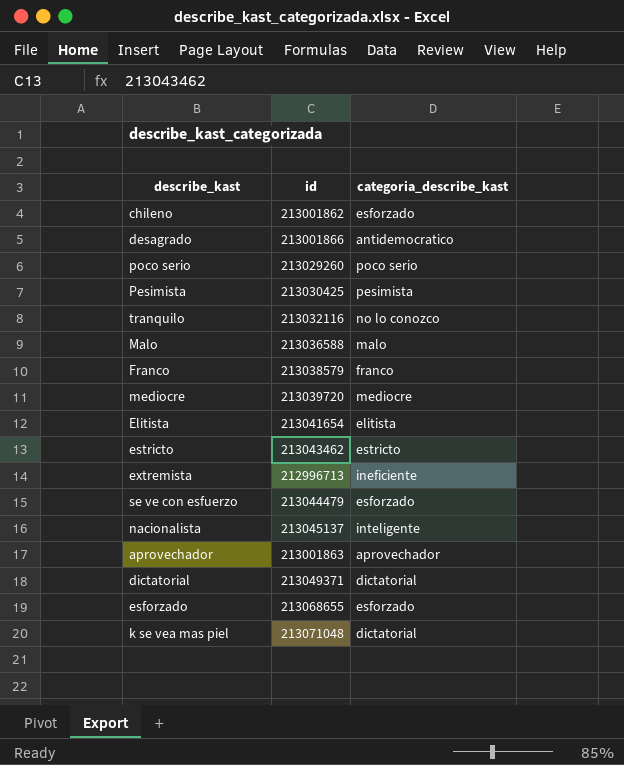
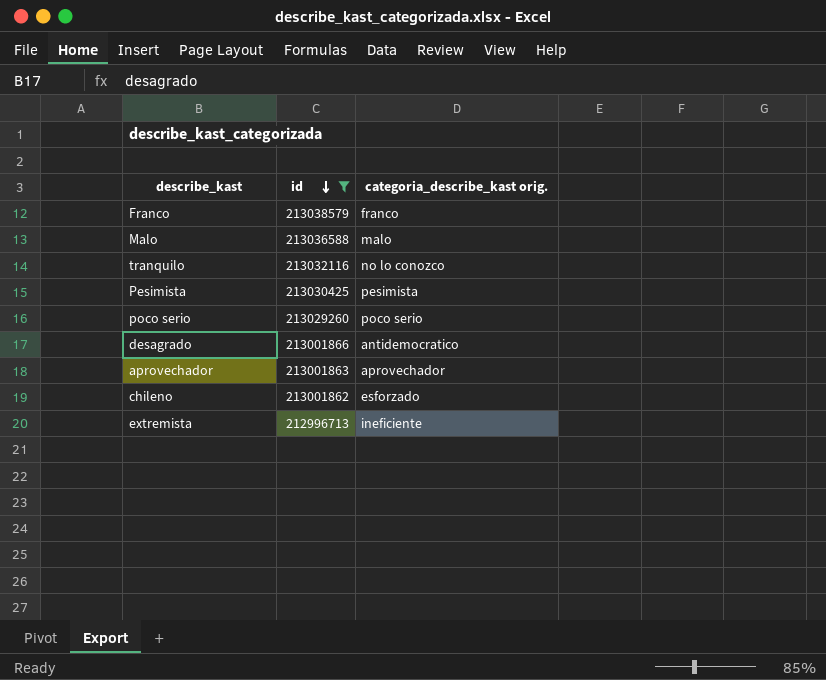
filter: none -> id <= 213038579
row order: none -> id descending
column name: categoria_describe_kast -> categoria_describe_kast orig.

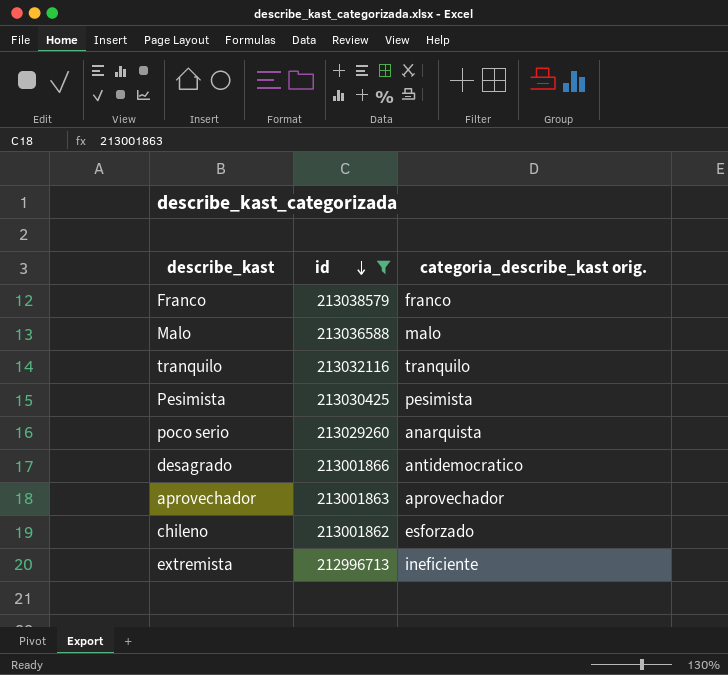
tranquilo | categoria_describe_kast orig.: no lo conozco -> tranquilo
poco serio | categoria_describe_kast orig.: poco serio -> anarquista

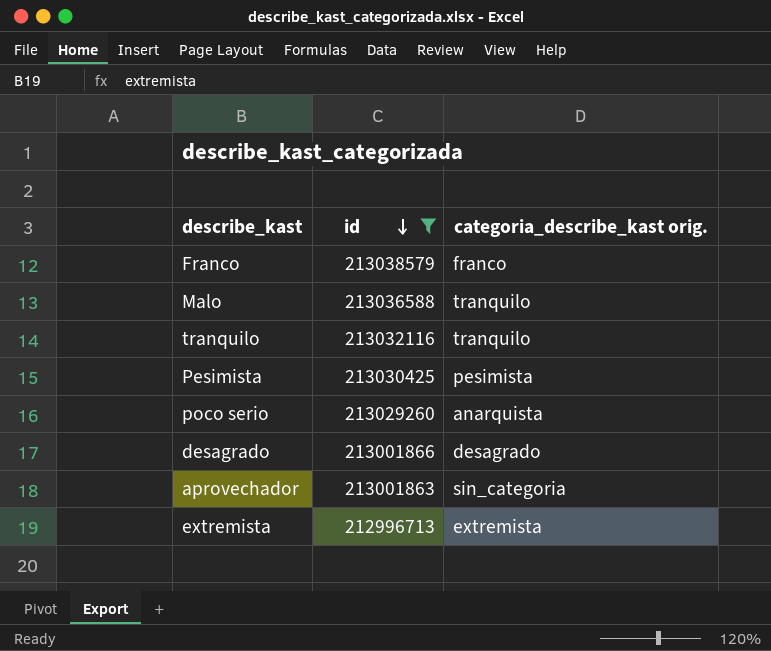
row chileno: 213001862 | esforzado -> none
Malo | categoria_describe_kast orig.: malo -> tranquilo
desagrado | categoria_describe_kast orig.: antidemocratico -> desagrado
aprovechador | categoria_describe_kast orig.: aprovechador -> sin_categoria
extremista | categoria_describe_kast orig.: ineficiente -> extremista

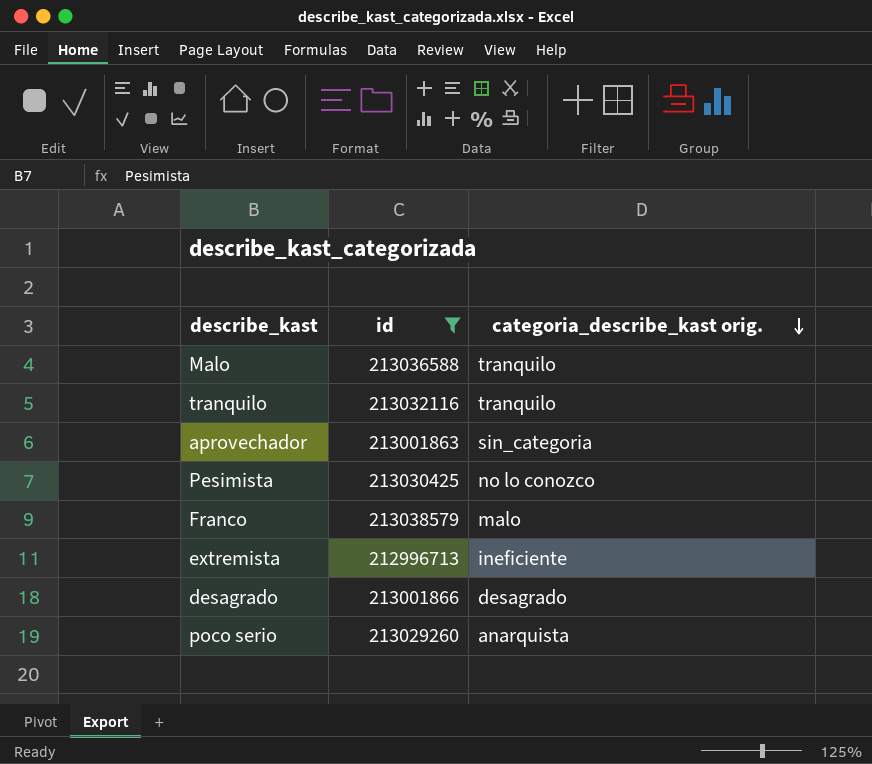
row order: id descending -> categoria_describe_kast orig. descending
Pesimista | categoria_describe_kast orig.: pesimista -> no lo conozco
Franco | categoria_describe_kast orig.: franco -> malo
extremista | categoria_describe_kast orig.: extremista -> ineficiente

